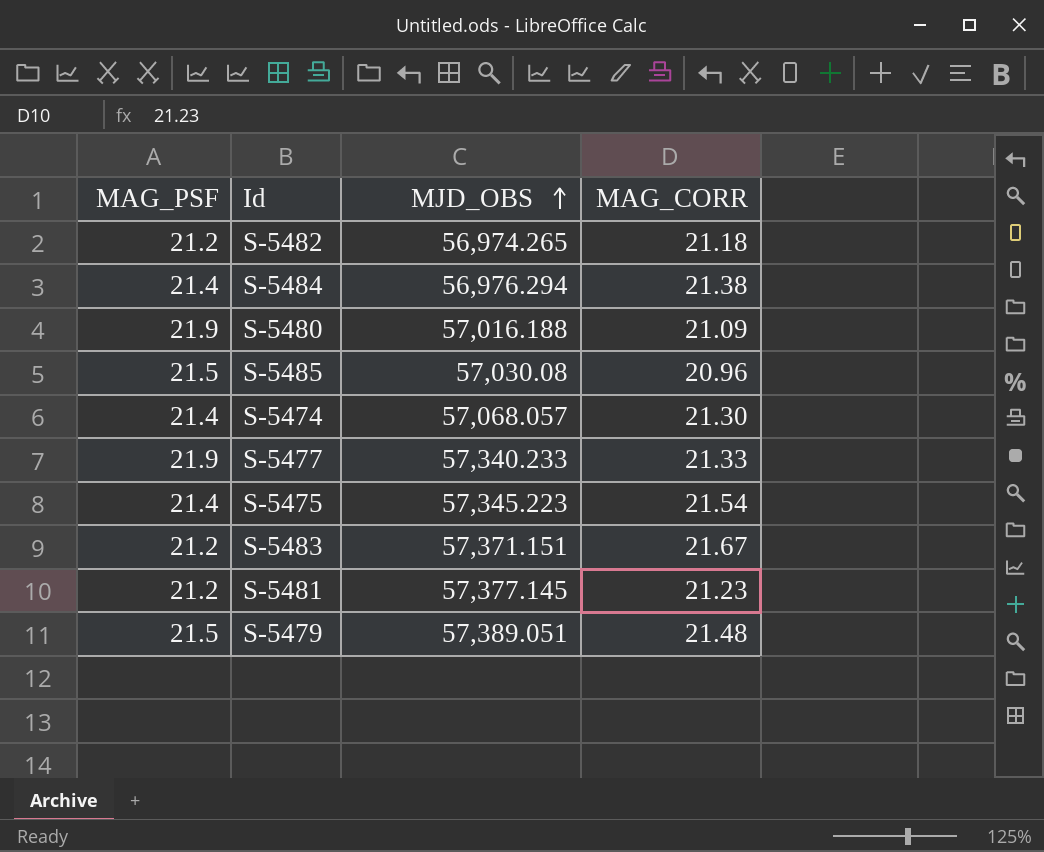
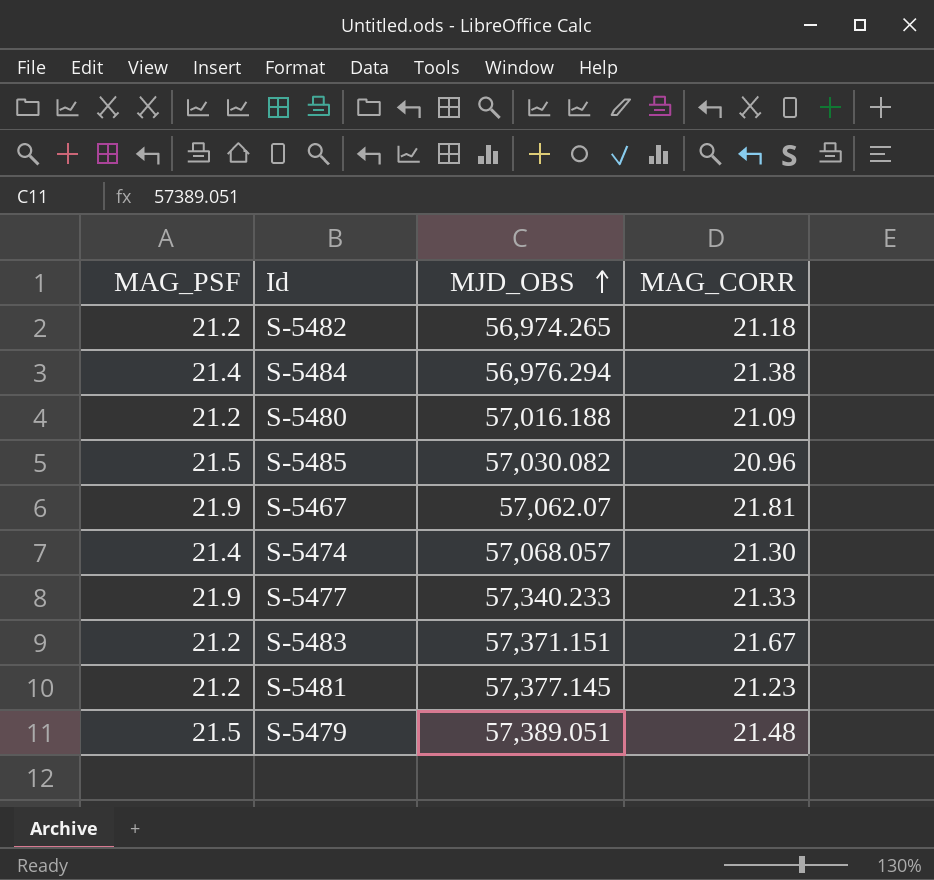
row S-5475: 21.4 | 57,345.223 | 21.54 -> none
S-5480 | MAG_PSF: 21.9 -> 21.2
S-5485 | MJD_OBS: 57,030.08 -> 57,030.082
row S-5467: none -> 21.9 | 57,062.07 | 21.81

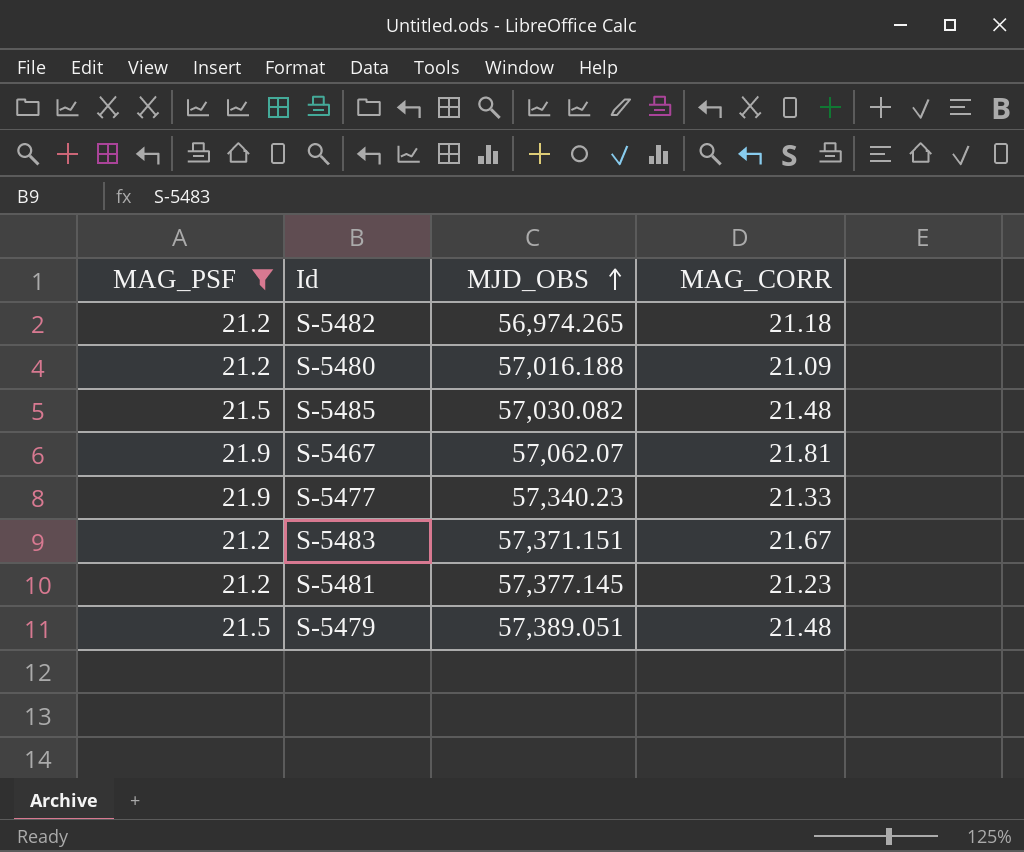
filter: none -> MAG_PSF != 21.4
S-5485 | MAG_CORR: 20.96 -> 21.48
S-5477 | MJD_OBS: 57,340.233 -> 57,340.23

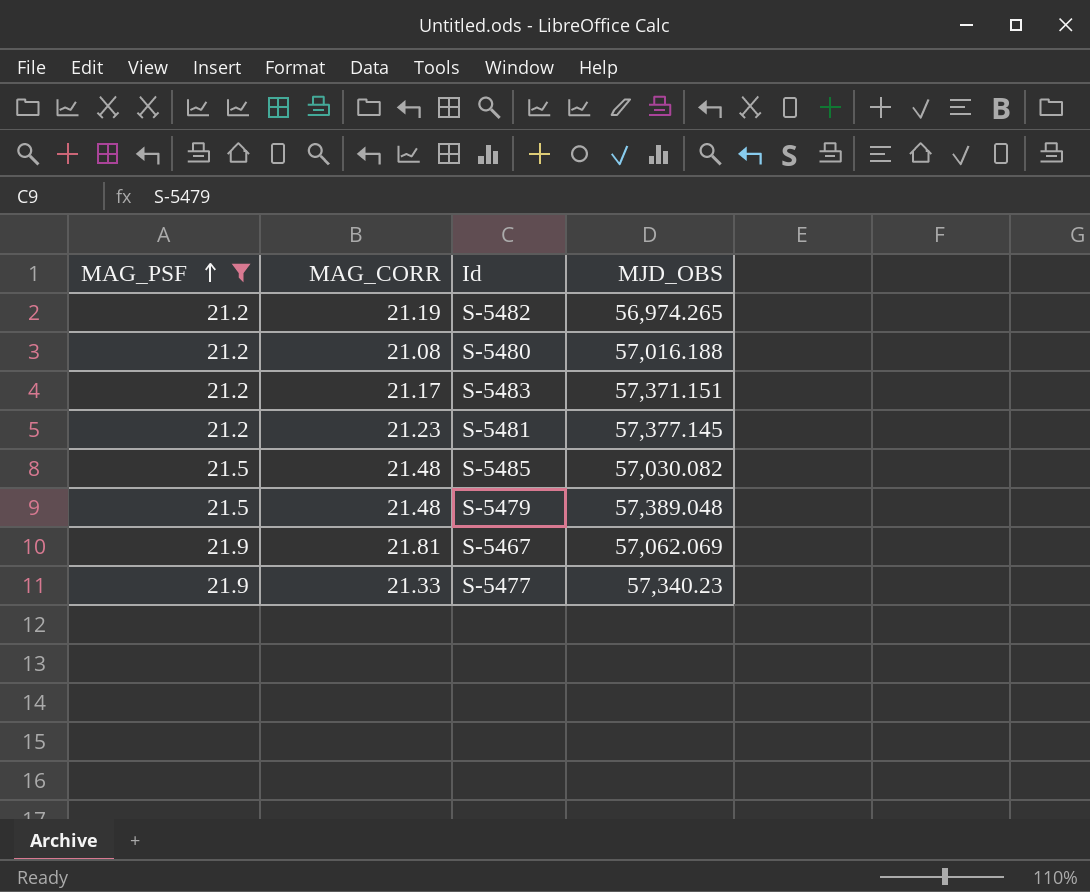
row order: MJD_OBS ascending -> MAG_PSF ascending
column MAG_CORR | position: 4 -> 2
S-5482 | MAG_CORR: 21.18 -> 21.19
S-5480 | MAG_CORR: 21.09 -> 21.08
S-5483 | MAG_CORR: 21.67 -> 21.17
S-5479 | MJD_OBS: 57,389.051 -> 57,389.048
S-5467 | MJD_OBS: 57,062.07 -> 57,062.069

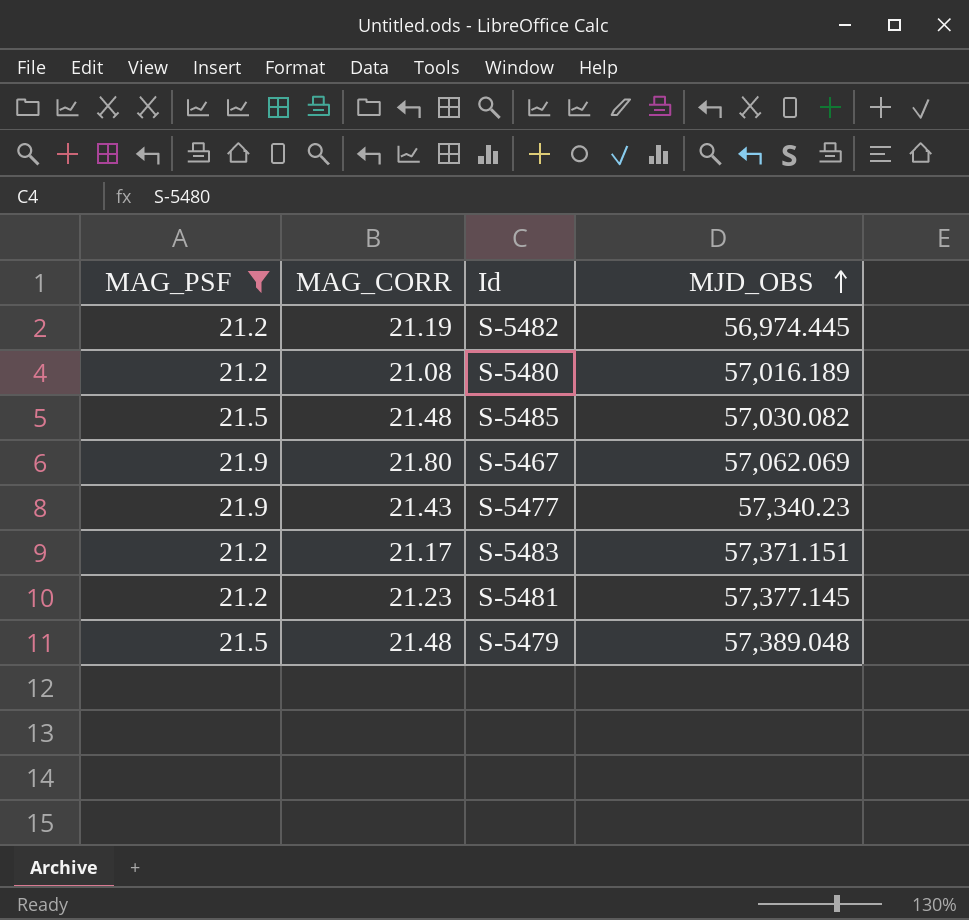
row order: MAG_PSF ascending -> MJD_OBS ascending
S-5482 | MJD_OBS: 56,974.265 -> 56,974.445
S-5480 | MJD_OBS: 57,016.188 -> 57,016.189
S-5467 | MAG_CORR: 21.81 -> 21.80
S-5477 | MAG_CORR: 21.33 -> 21.43

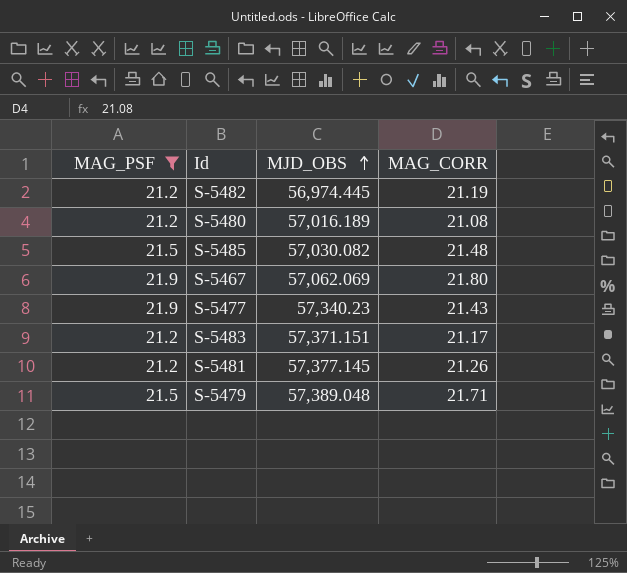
column MAG_CORR | position: 2 -> 4
S-5481 | MAG_CORR: 21.23 -> 21.26
S-5479 | MAG_CORR: 21.48 -> 21.71

